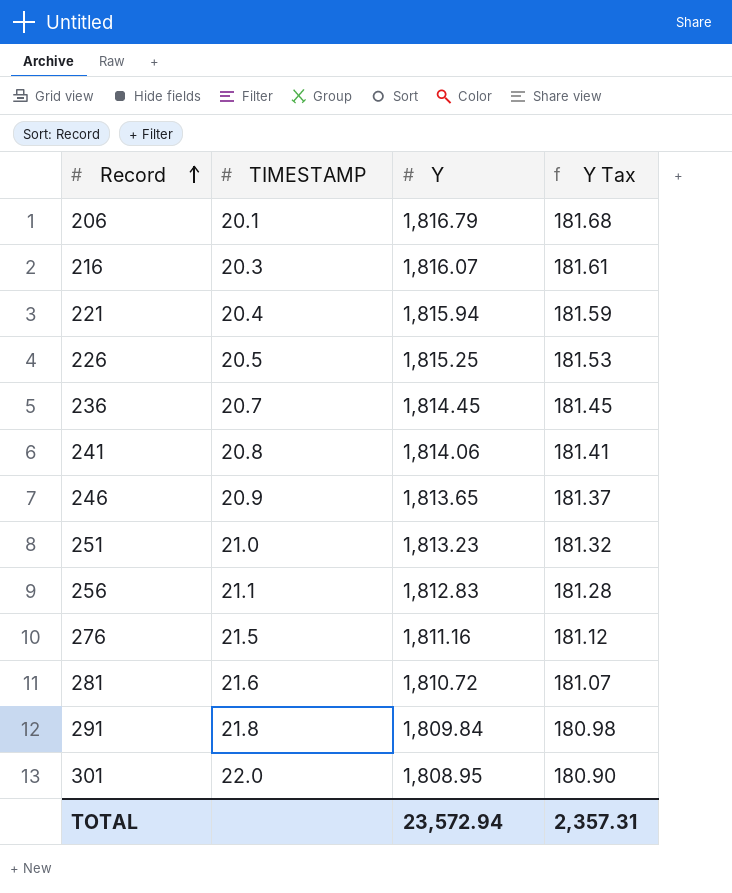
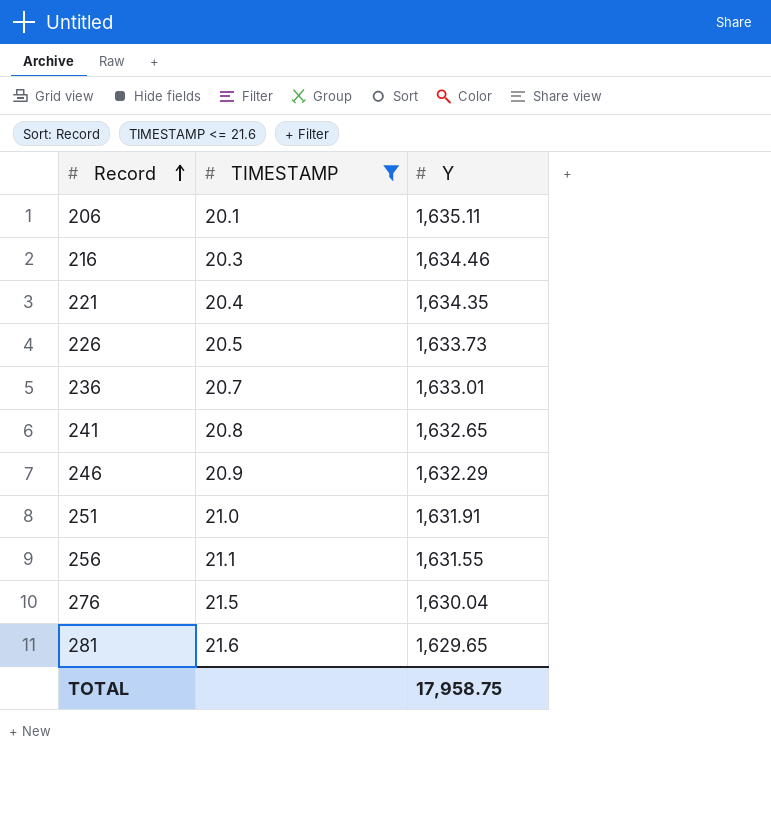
filter: none -> TIMESTAMP <= 21.6
column Y Tax | formula: [Y] * 0.1 -> none
206 | Y: 1,816.79 -> 1,635.11
216 | Y: 1,816.07 -> 1,634.46
221 | Y: 1,815.94 -> 1,634.35
226 | Y: 1,815.25 -> 1,633.73
236 | Y: 1,814.45 -> 1,633.01
241 | Y: 1,814.06 -> 1,632.65
246 | Y: 1,813.65 -> 1,632.29
251 | Y: 1,813.23 -> 1,631.91
256 | Y: 1,812.83 -> 1,631.55
276 | Y: 1,811.16 -> 1,630.04
281 | Y: 1,810.72 -> 1,629.65
TOTAL | Y: 23,572.94 -> 17,958.75

